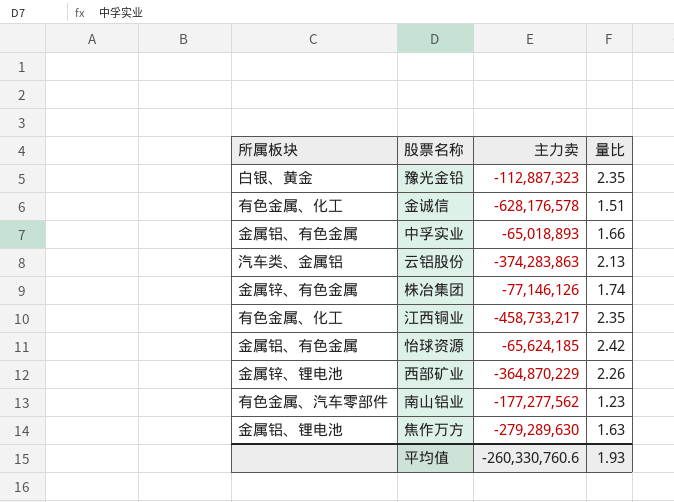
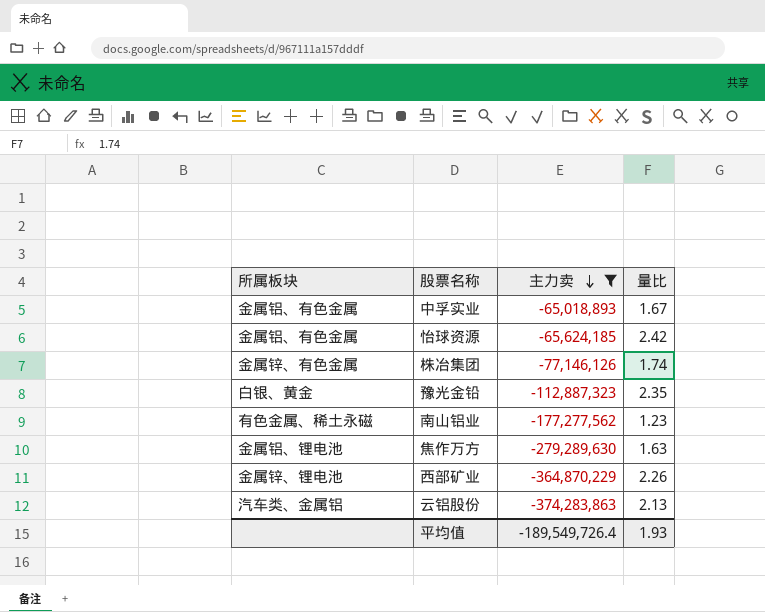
filter: none -> 主力卖 >= -374,283,863
row order: none -> 主力卖 descending
中孚实业 | 量比: 1.66 -> 1.67
南山铝业 | 所属板块: 有色金属、汽车零部件 -> 有色金属、稀土永磁
平均值 | 主力卖: -260,330,760.6 -> -189,549,726.4

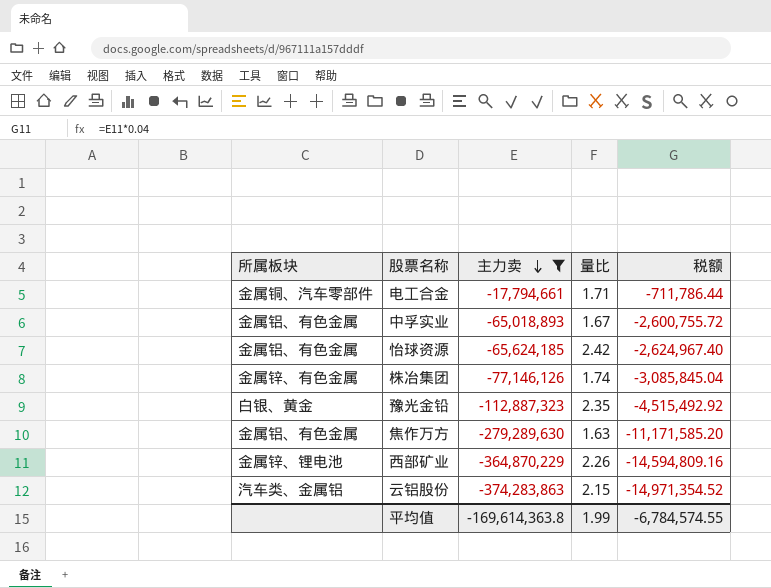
column 税额 | formula: none -> [主力卖] * 0.04
row 南山铝业: 有色金属、稀土永磁 | -177,277,562 | 1.23 -> none
row 电工合金: none -> 金属铜、汽车零部件 | -17,794,661 | 1.71 | -711,786.44
焦作万方 | 所属板块: 金属铝、锂电池 -> 金属铝、有色金属
云铝股份 | 量比: 2.13 -> 2.15
平均值 | 主力卖: -189,549,726.4 -> -169,614,363.8
平均值 | 量比: 1.93 -> 1.99

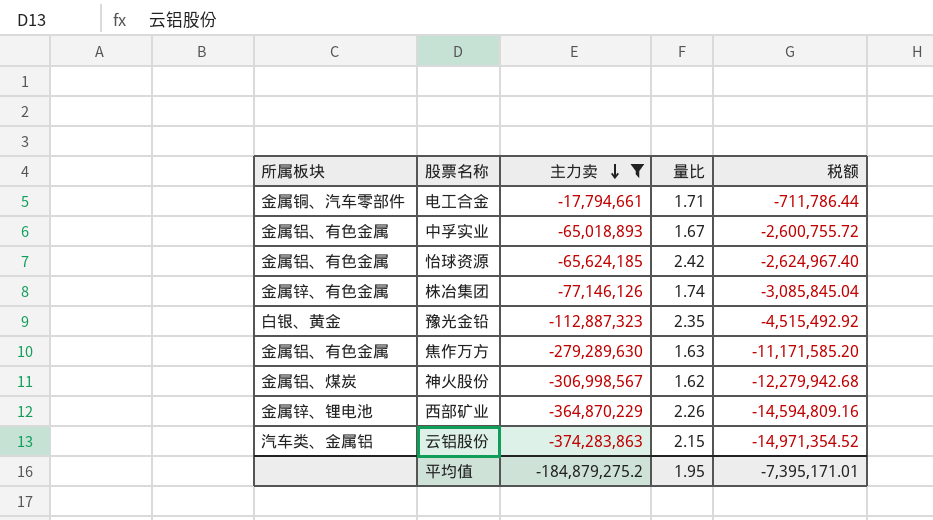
row 神火股份: none -> 金属铝、煤炭 | -306,998,567 | 1.62 | -12,279,942.68
平均值 | 主力卖: -169,614,363.8 -> -184,879,275.2
平均值 | 量比: 1.99 -> 1.95
平均值 | 税额: -6,784,574.55 -> -7,395,171.01

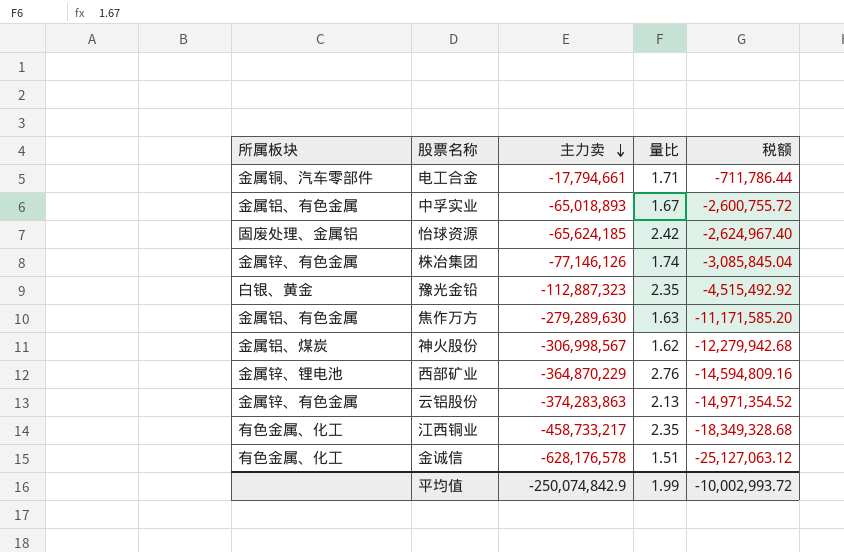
filter: 主力卖 >= -374,283,863 -> none
怡球资源 | 所属板块: 金属铝、有色金属 -> 固废处理、金属铝
西部矿业 | 量比: 2.26 -> 2.76
云铝股份 | 所属板块: 汽车类、金属铝 -> 金属锌、有色金属
云铝股份 | 量比: 2.15 -> 2.13
平均值 | 主力卖: -184,879,275.2 -> -250,074,842.9
平均值 | 量比: 1.95 -> 1.99
平均值 | 税额: -7,395,171.01 -> -10,002,993.72

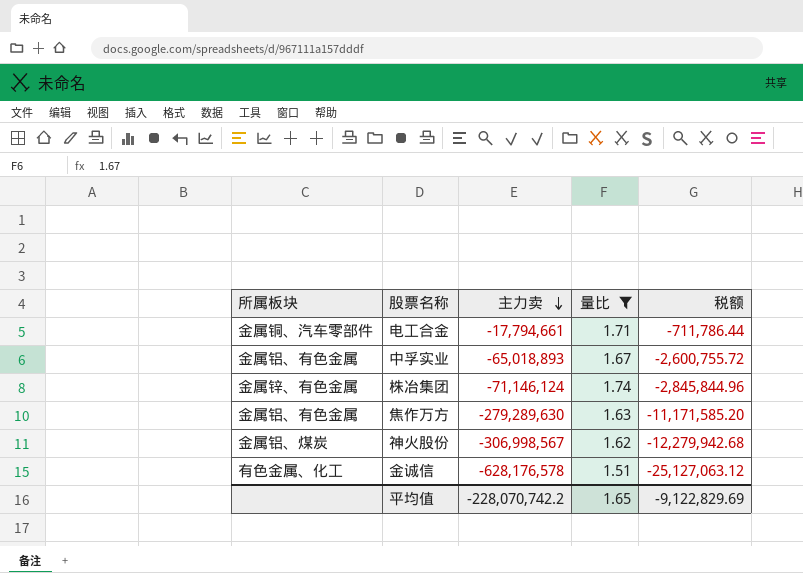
filter: none -> 量比 <= 1.74
株冶集团 | 主力卖: -77,146,126 -> -71,146,124
株冶集团 | 税额: -3,085,845.04 -> -2,845,844.96
平均值 | 主力卖: -250,074,842.9 -> -228,070,742.2
平均值 | 量比: 1.99 -> 1.65
平均值 | 税额: -10,002,993.72 -> -9,122,829.69

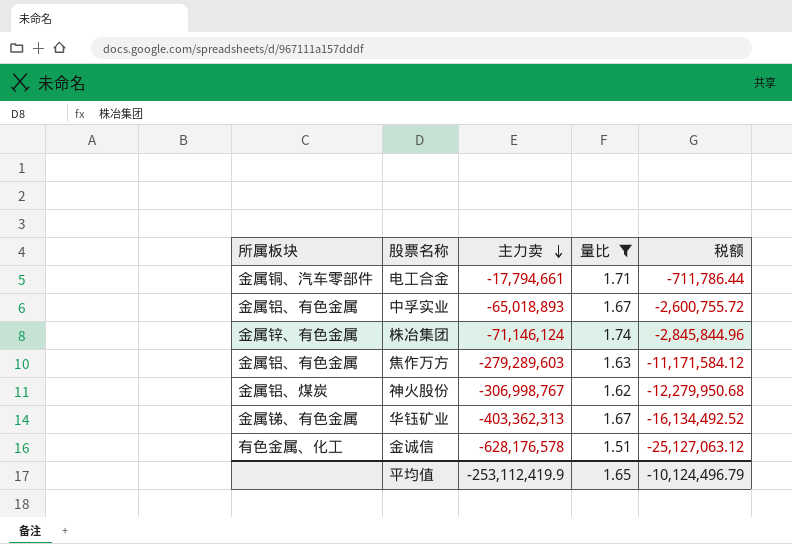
焦作万方 | 主力卖: -279,289,630 -> -279,289,603
焦作万方 | 税额: -11,171,585.20 -> -11,171,584.12
神火股份 | 主力卖: -306,998,567 -> -306,998,767
神火股份 | 税额: -12,279,942.68 -> -12,279,950.68
row 华钰矿业: none -> 金属锑、有色金属 | -403,362,313 | 1.67 | -16,134,492.52
平均值 | 主力卖: -228,070,742.2 -> -253,112,419.9
平均值 | 税额: -9,122,829.69 -> -10,124,496.79

